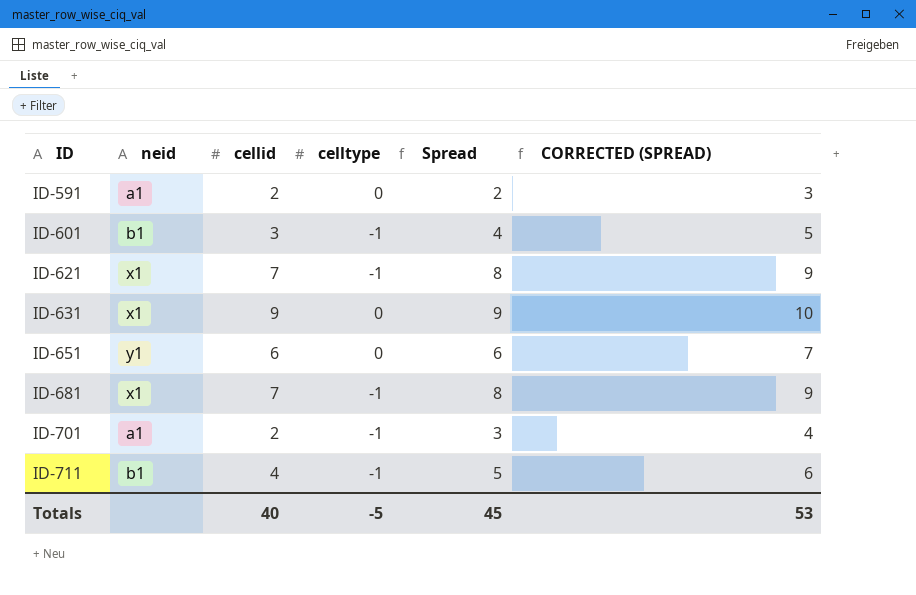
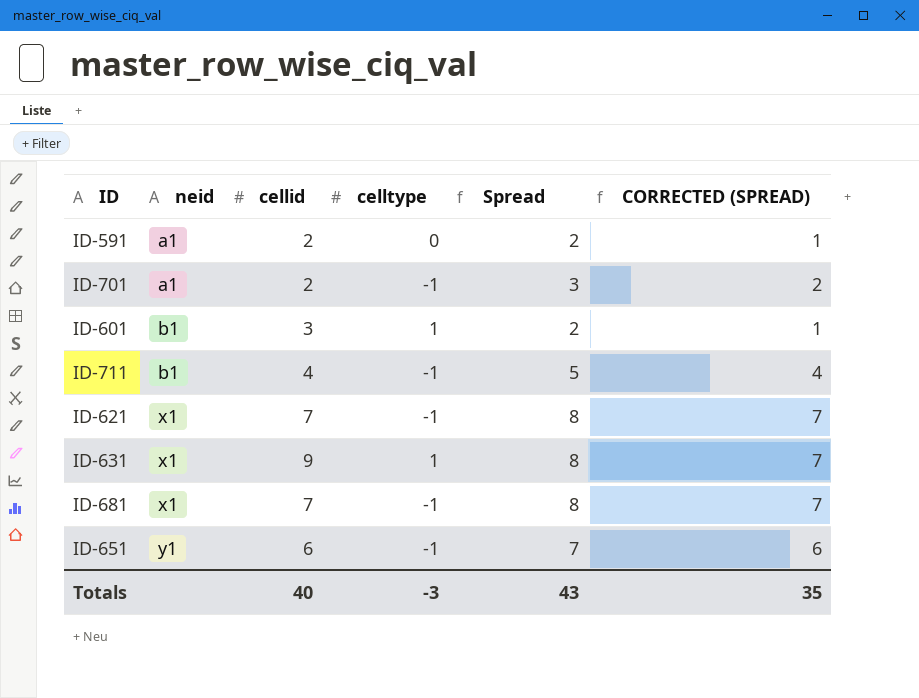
row order: ID ascending -> neid ascending
column CORRECTED (SPREAD) | formula: [Spread] + 1 -> [Spread] - 1
ID-601 | celltype: -1 -> 1
ID-601 | Spread: 4 -> 2
ID-631 | celltype: 0 -> 1
ID-631 | Spread: 9 -> 8
ID-651 | celltype: 0 -> -1
ID-651 | Spread: 6 -> 7
Totals | celltype: -5 -> -3
Totals | Spread: 45 -> 43
Totals | CORRECTED (SPREAD): 53 -> 35

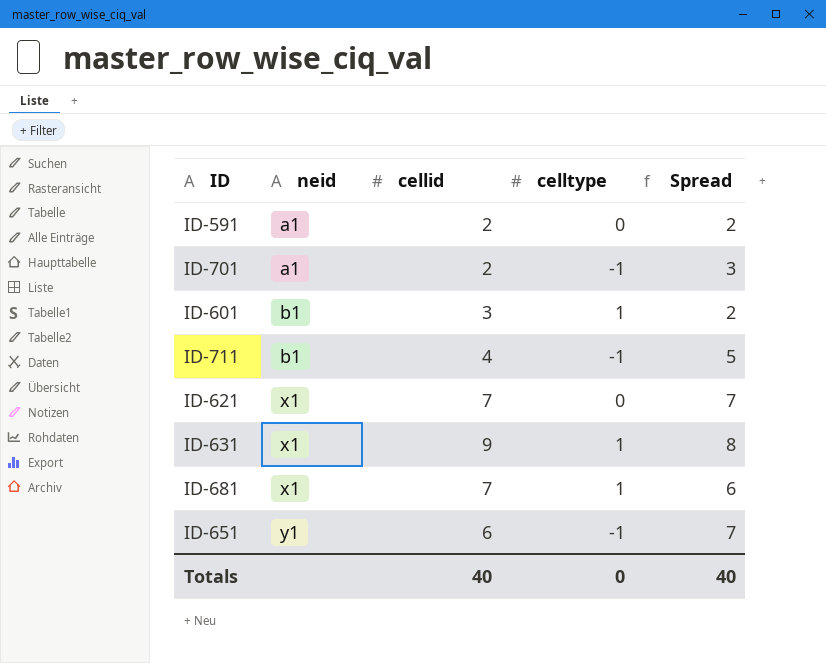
column CORRECTED (SPREAD) | formula: [Spread] - 1 -> none
ID-621 | celltype: -1 -> 0
ID-621 | Spread: 8 -> 7
ID-681 | celltype: -1 -> 1
ID-681 | Spread: 8 -> 6
Totals | celltype: -3 -> 0
Totals | Spread: 43 -> 40

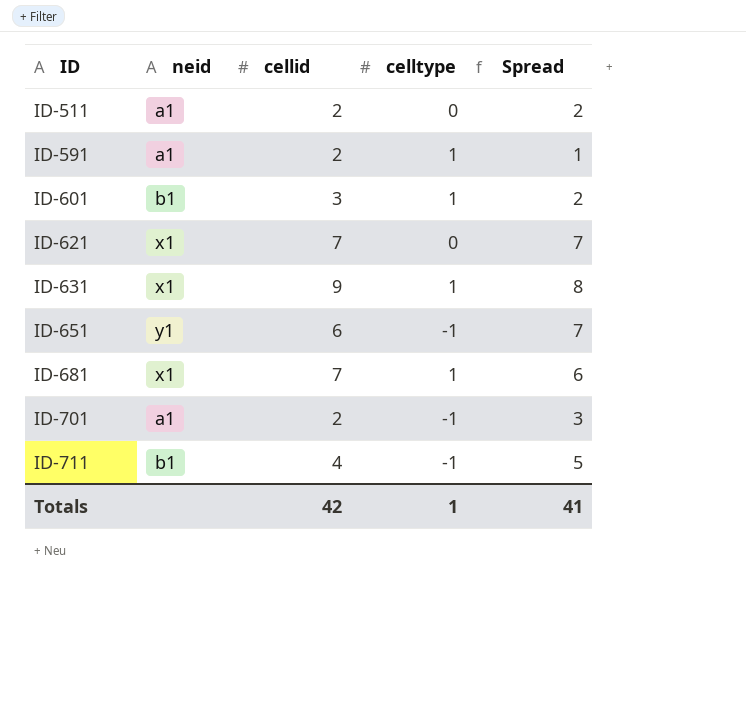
row order: neid ascending -> ID ascending
row ID-511: none -> a1 | 2 | 0 | 2
ID-591 | celltype: 0 -> 1
ID-591 | Spread: 2 -> 1
Totals | cellid: 40 -> 42
Totals | celltype: 0 -> 1
Totals | Spread: 40 -> 41

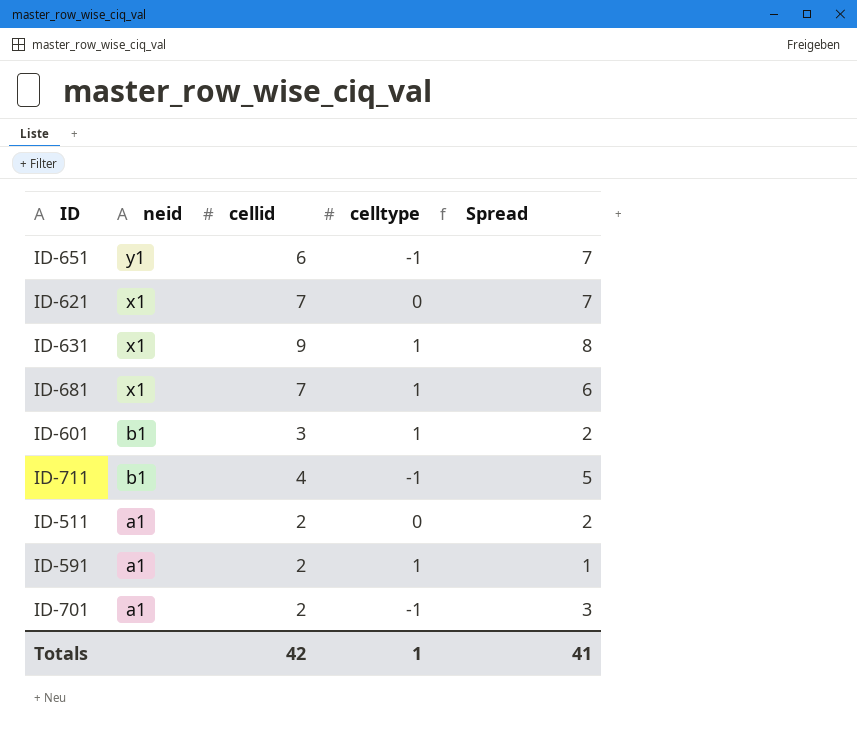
row order: ID ascending -> neid descending

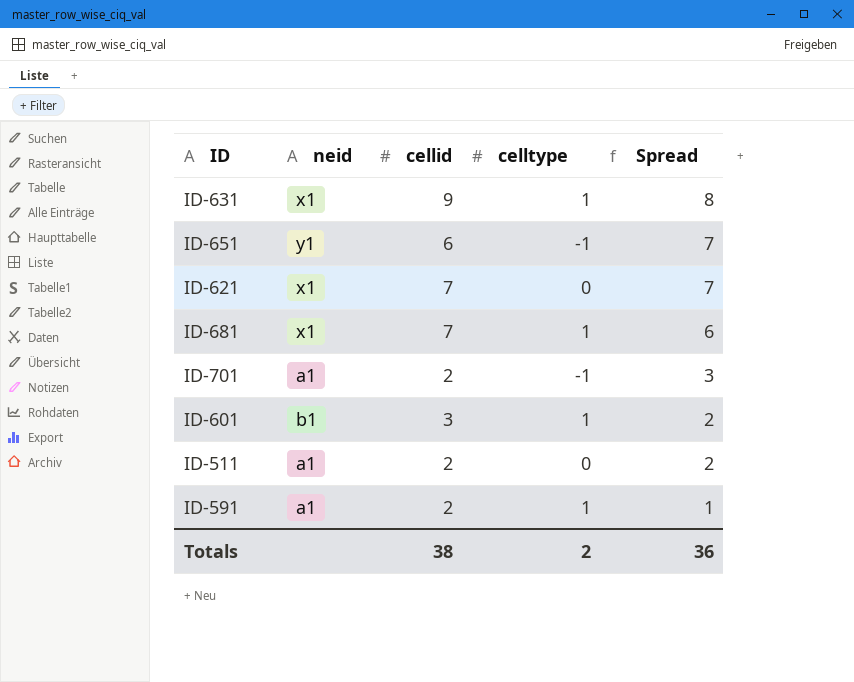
row order: neid descending -> Spread descending
row ID-711: b1 | 4 | -1 | 5 -> none
Totals | cellid: 42 -> 38
Totals | celltype: 1 -> 2
Totals | Spread: 41 -> 36

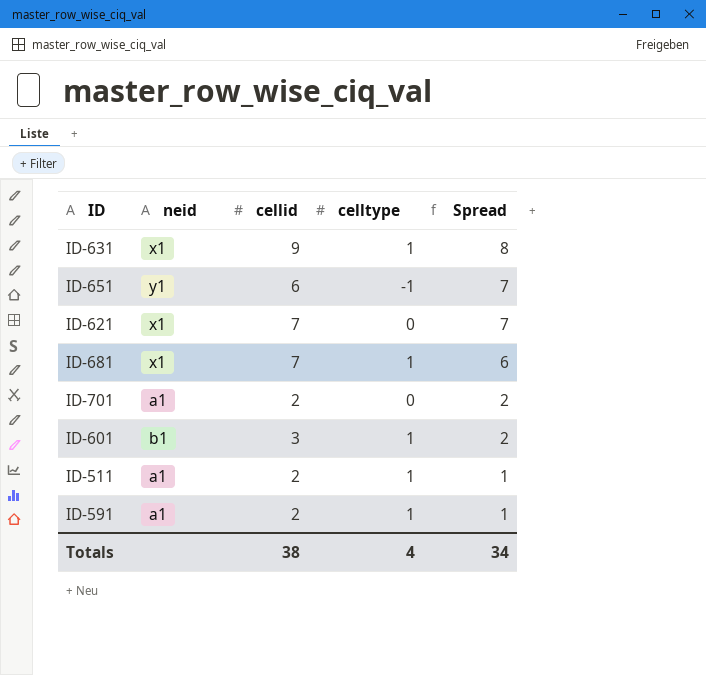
ID-701 | celltype: -1 -> 0
ID-701 | Spread: 3 -> 2
ID-511 | celltype: 0 -> 1
ID-511 | Spread: 2 -> 1
Totals | celltype: 2 -> 4
Totals | Spread: 36 -> 34

